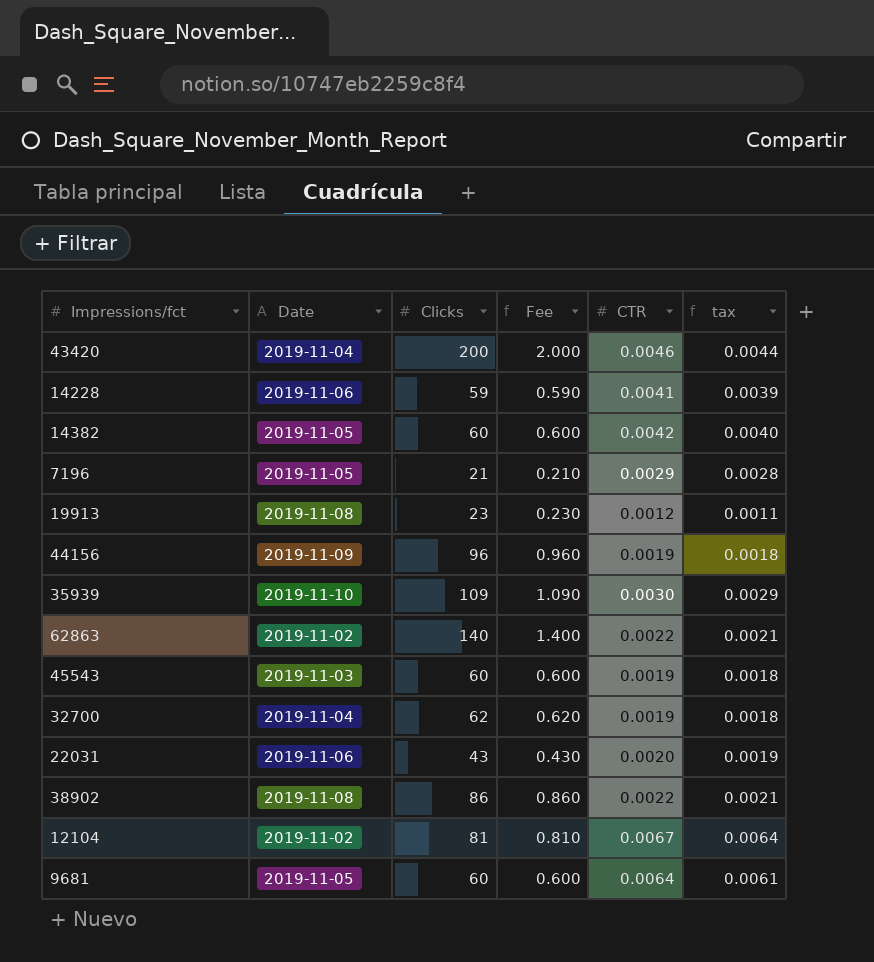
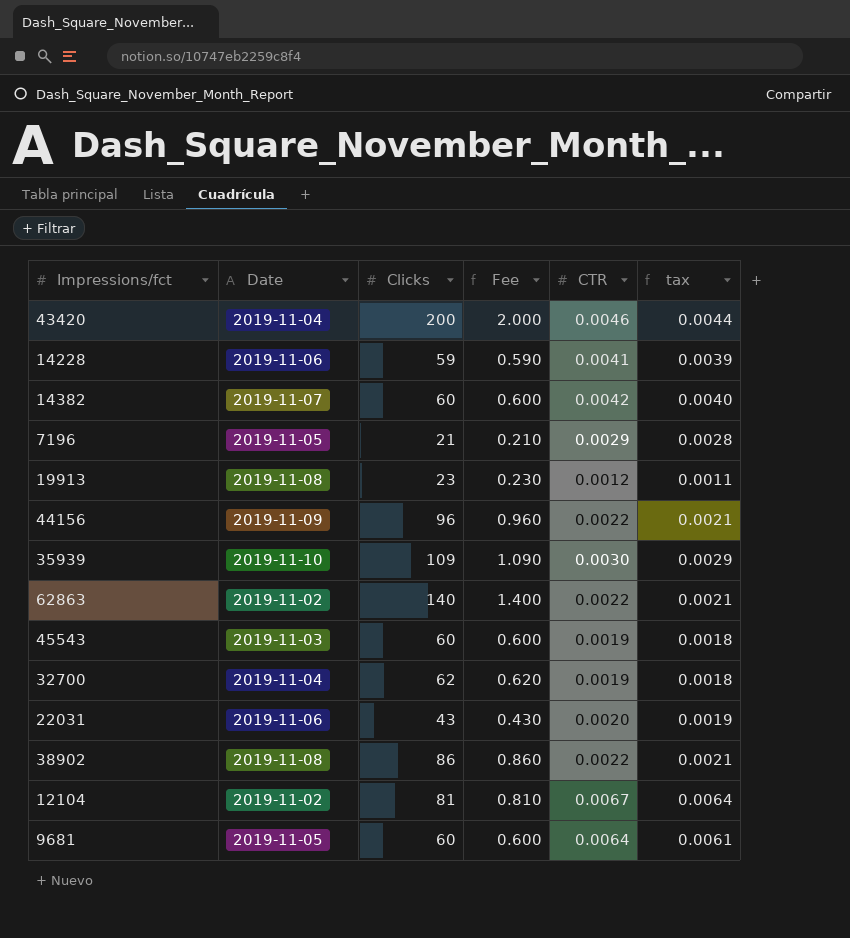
14382 | Date: 2019-11-05 -> 2019-11-07
44156 | CTR: 0.0019 -> 0.0022
44156 | tax: 0.0018 -> 0.0021

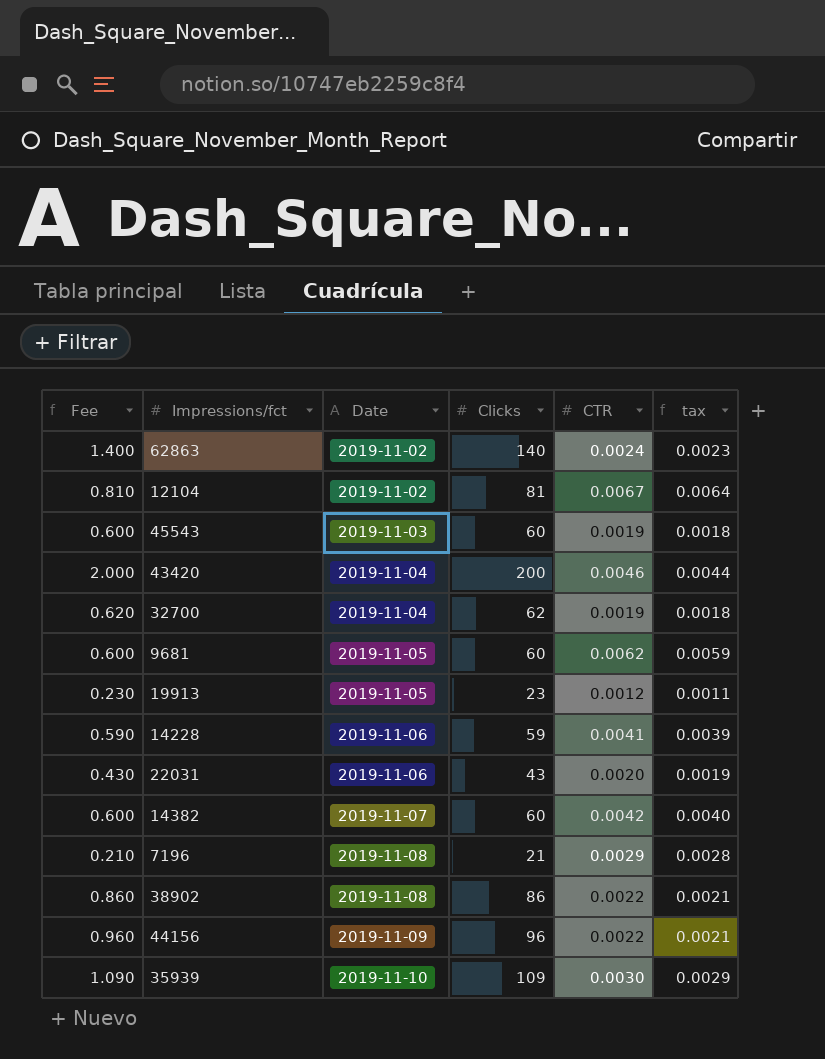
row order: none -> Date ascending
column Fee | position: 4 -> 1
62863 | CTR: 0.0022 -> 0.0024
62863 | tax: 0.0021 -> 0.0023
9681 | CTR: 0.0064 -> 0.0062
9681 | tax: 0.0061 -> 0.0059
19913 | Date: 2019-11-08 -> 2019-11-05
7196 | Date: 2019-11-05 -> 2019-11-08

